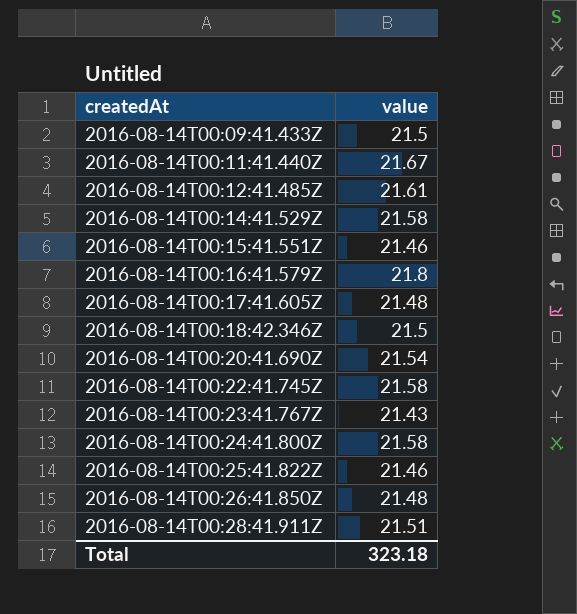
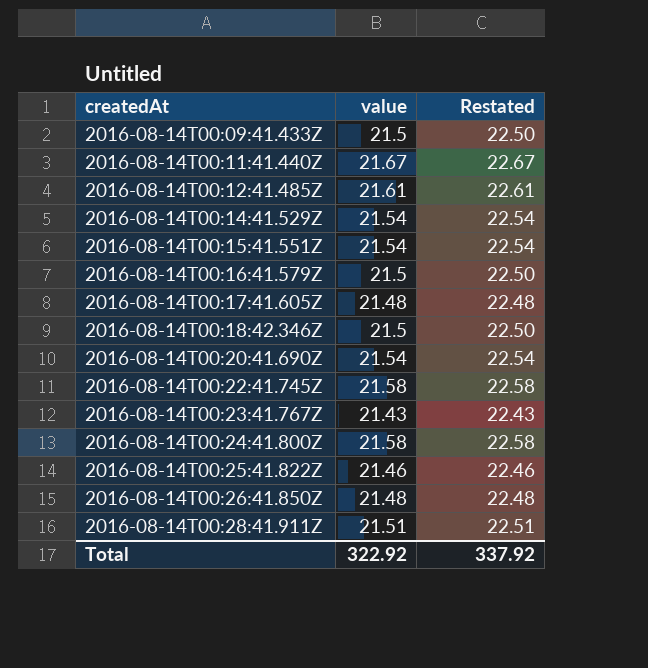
column Restated | formula: none -> [value] + 1
2016-08-14T00:14:41.529Z | value: 21.58 -> 21.54
2016-08-14T00:15:41.551Z | value: 21.46 -> 21.54
2016-08-14T00:16:41.579Z | value: 21.8 -> 21.5
Total | value: 323.18 -> 322.92

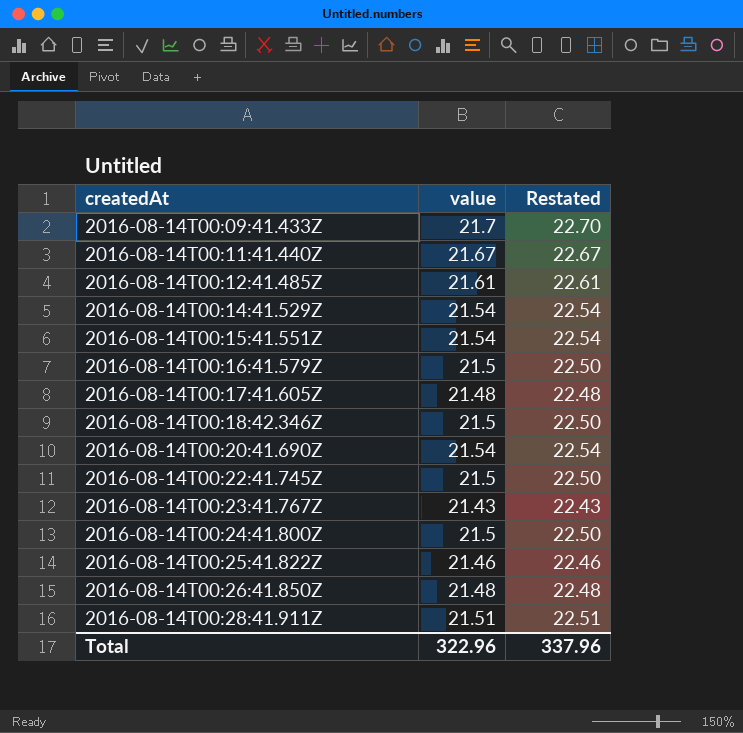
2016-08-14T00:09:41.433Z | value: 21.5 -> 21.7
2016-08-14T00:09:41.433Z | Restated: 22.50 -> 22.70
2016-08-14T00:22:41.745Z | value: 21.58 -> 21.5
2016-08-14T00:22:41.745Z | Restated: 22.58 -> 22.50
2016-08-14T00:24:41.800Z | value: 21.58 -> 21.5
2016-08-14T00:24:41.800Z | Restated: 22.58 -> 22.50
Total | value: 322.92 -> 322.96
Total | Restated: 337.92 -> 337.96

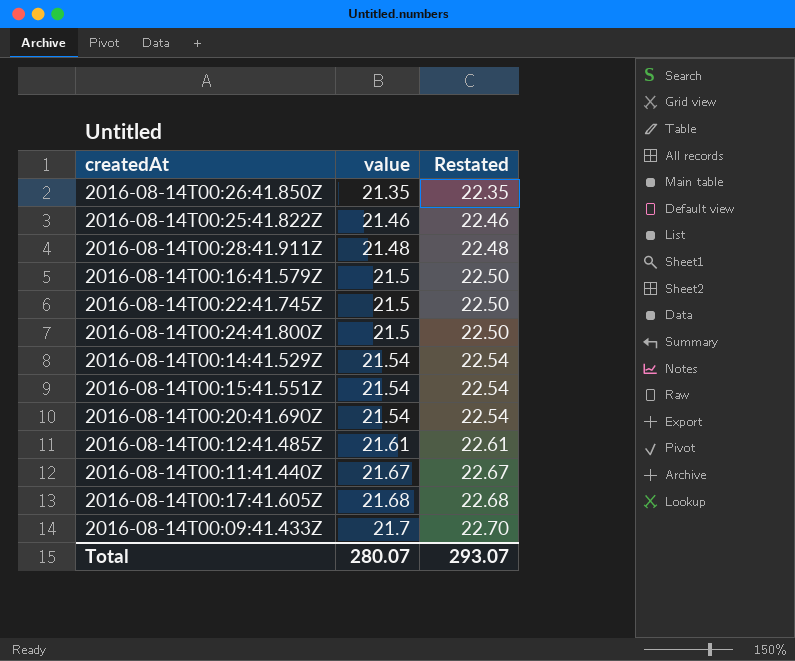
row order: createdAt ascending -> value ascending
row 2016-08-14T00:18:42.346Z: 21.5 | 22.50 -> none
row 2016-08-14T00:23:41.767Z: 21.43 | 22.43 -> none
2016-08-14T00:26:41.850Z | value: 21.48 -> 21.35
2016-08-14T00:26:41.850Z | Restated: 22.48 -> 22.35
2016-08-14T00:28:41.911Z | value: 21.51 -> 21.48
2016-08-14T00:28:41.911Z | Restated: 22.51 -> 22.48
2016-08-14T00:17:41.605Z | value: 21.48 -> 21.68
2016-08-14T00:17:41.605Z | Restated: 22.48 -> 22.68
Total | value: 322.96 -> 280.07
Total | Restated: 337.96 -> 293.07

